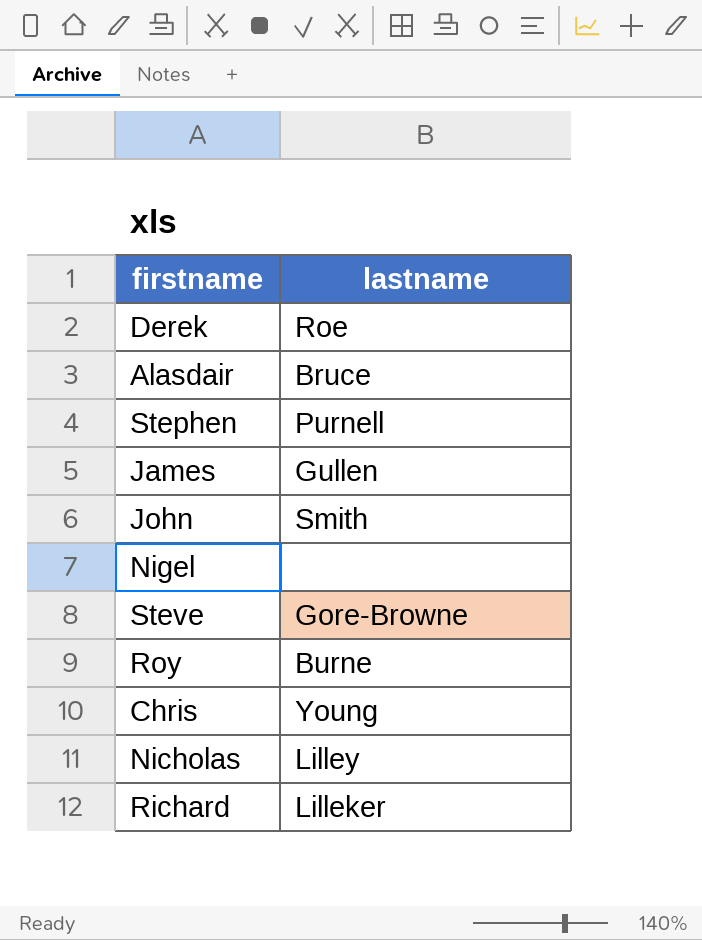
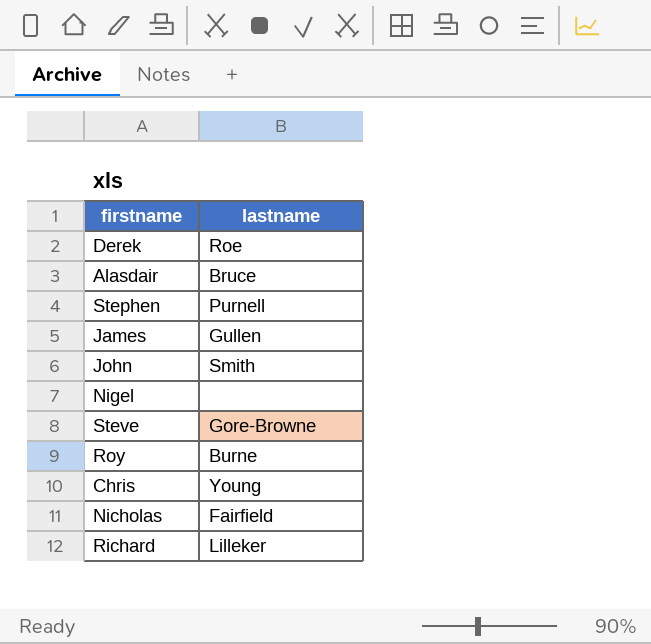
Nicholas | lastname: Lilley -> Fairfield

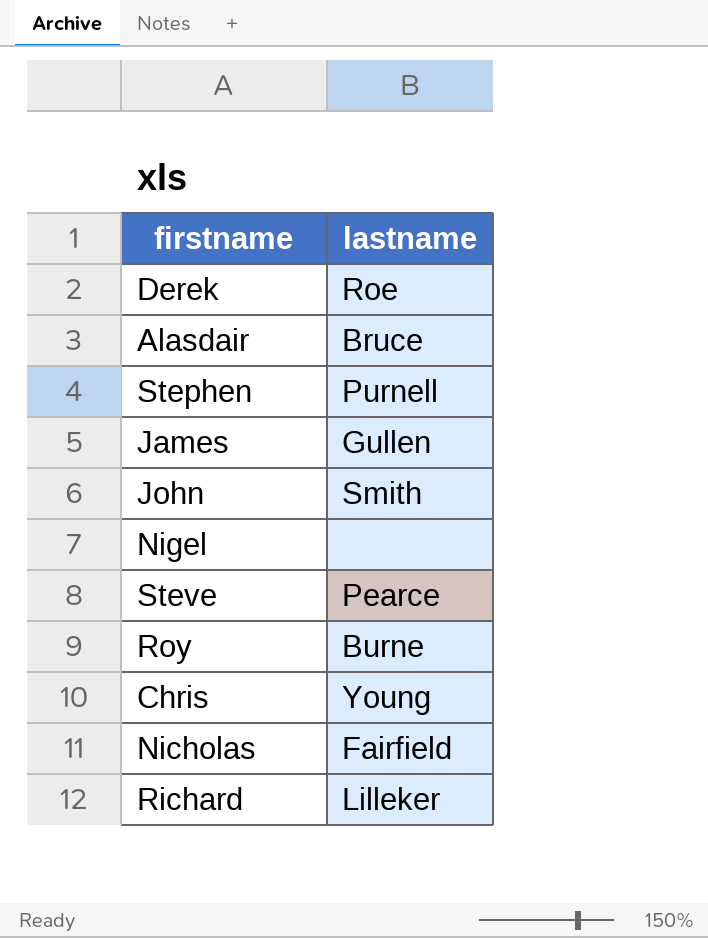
Steve | lastname: Gore-Browne -> Pearce

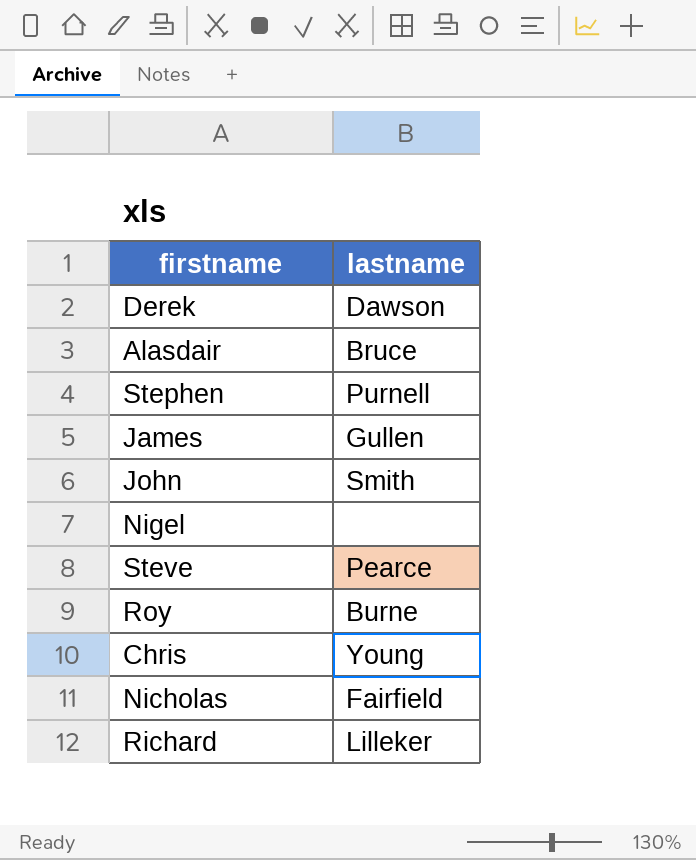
Derek | lastname: Roe -> Dawson

